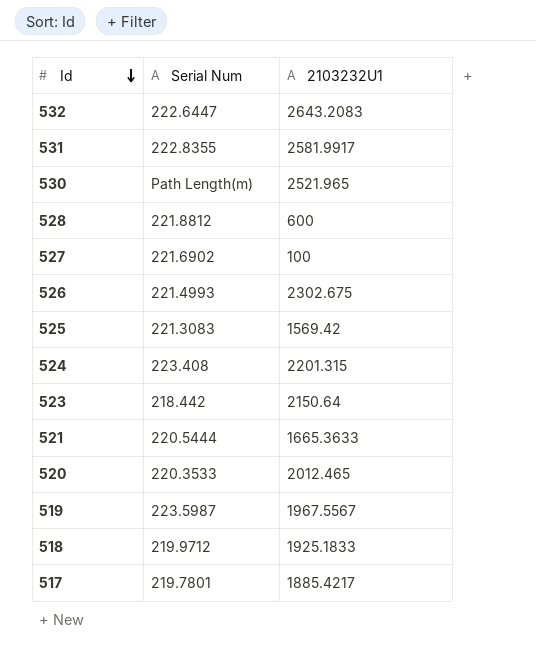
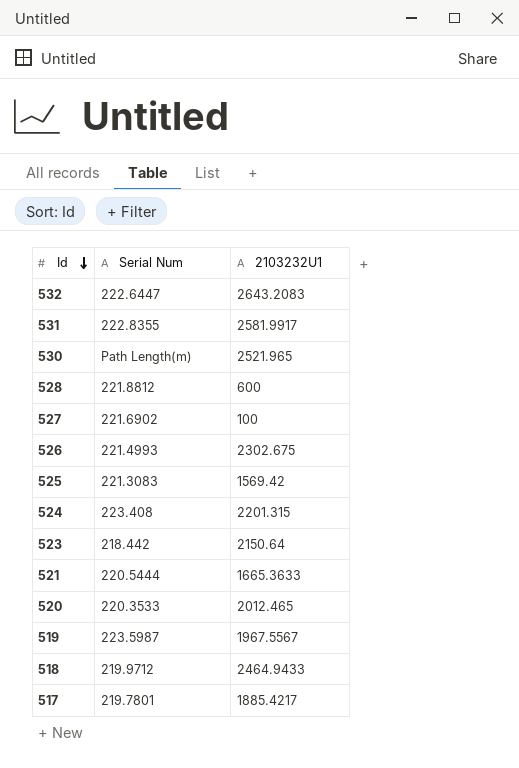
518 | 2103232U1: 1925.1833 -> 2464.9433

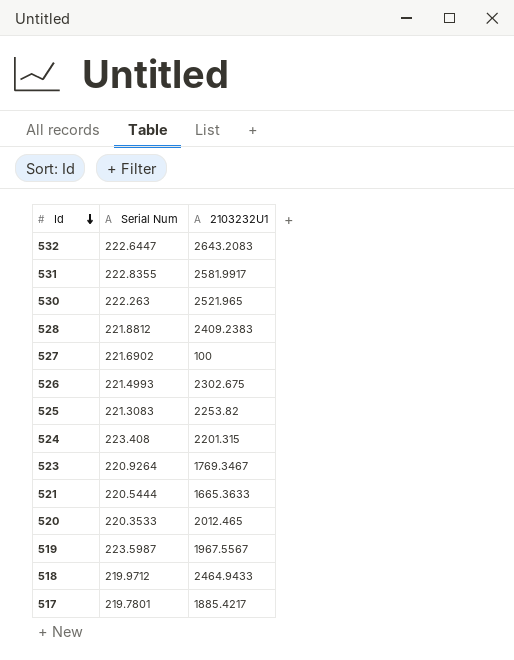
530 | Serial Num: Path Length(m) -> 222.263
528 | 2103232U1: 600 -> 2409.2383
525 | 2103232U1: 1569.42 -> 2253.82
523 | Serial Num: 218.442 -> 220.9264
523 | 2103232U1: 2150.64 -> 1769.3467

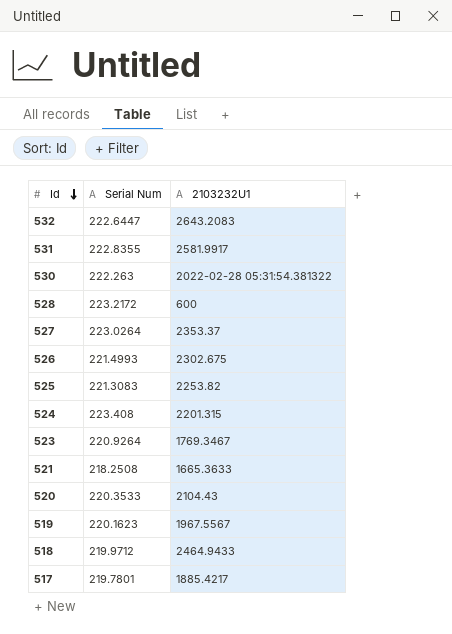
530 | 2103232U1: 2521.965 -> 2022-02-28 05:31:54.381322
528 | Serial Num: 221.8812 -> 223.2172
528 | 2103232U1: 2409.2383 -> 600
527 | Serial Num: 221.6902 -> 223.0264
527 | 2103232U1: 100 -> 2353.37
521 | Serial Num: 220.5444 -> 218.2508
520 | 2103232U1: 2012.465 -> 2104.43
519 | Serial Num: 223.5987 -> 220.1623

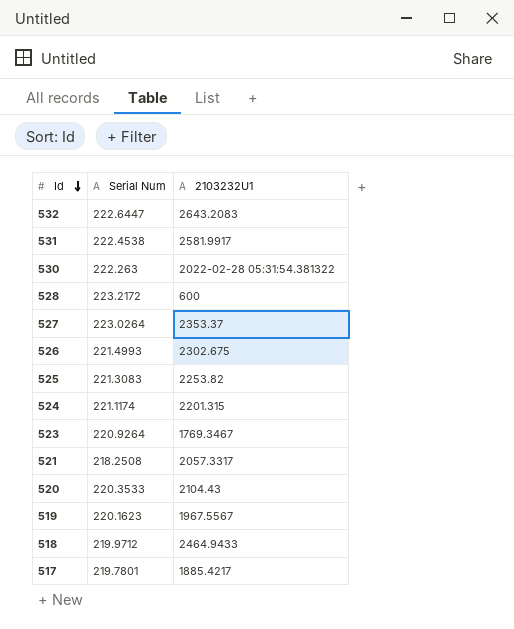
531 | Serial Num: 222.8355 -> 222.4538
524 | Serial Num: 223.408 -> 221.1174
521 | 2103232U1: 1665.3633 -> 2057.3317

